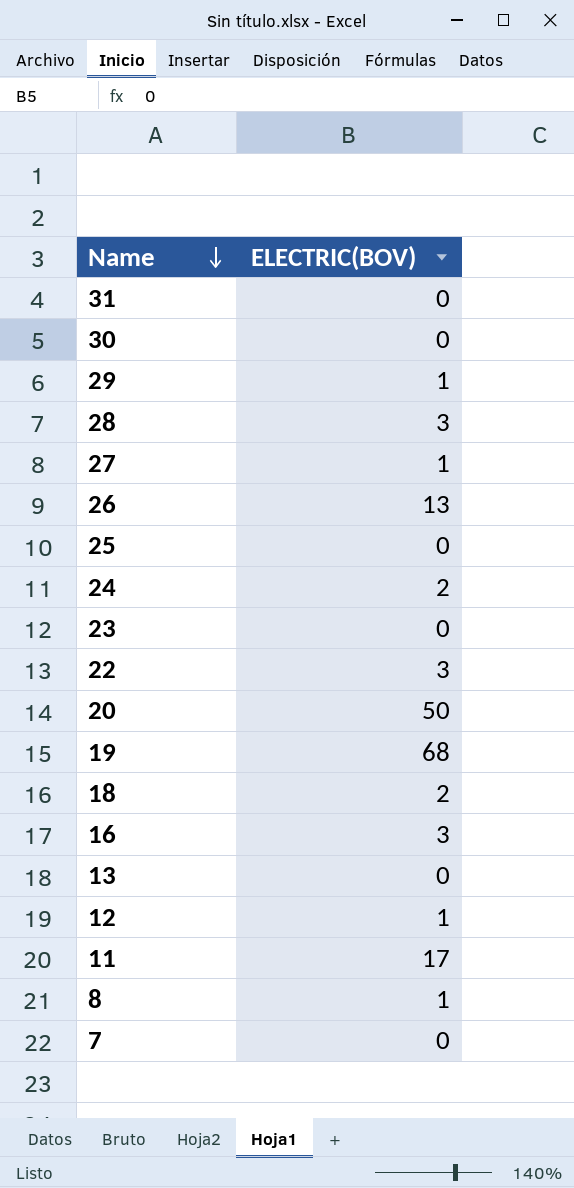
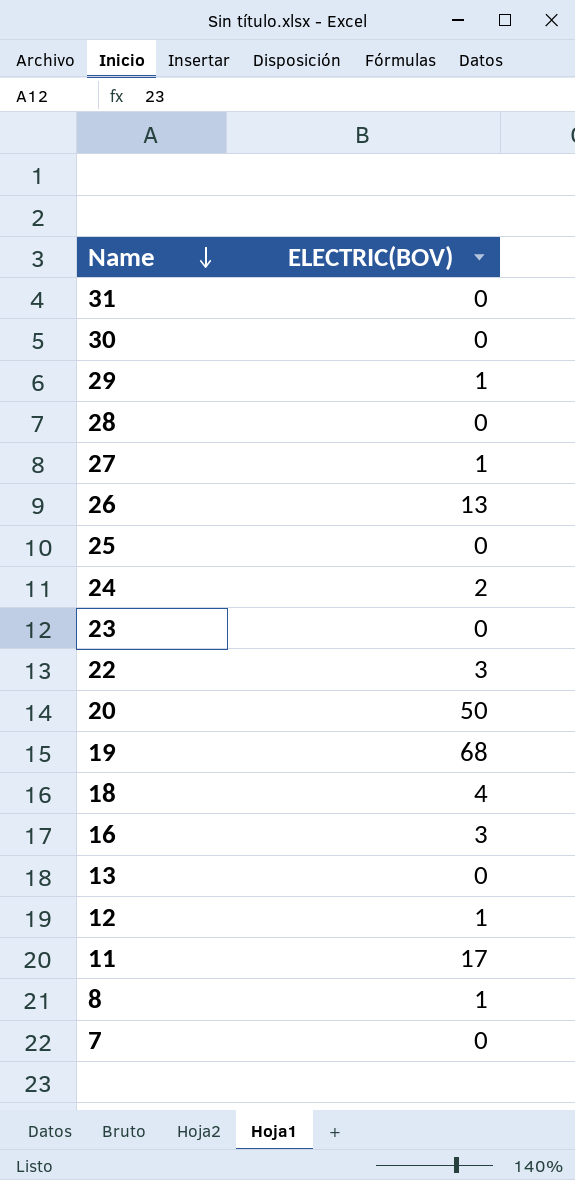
28 | ELECTRIC(BOV): 3 -> 0
18 | ELECTRIC(BOV): 2 -> 4

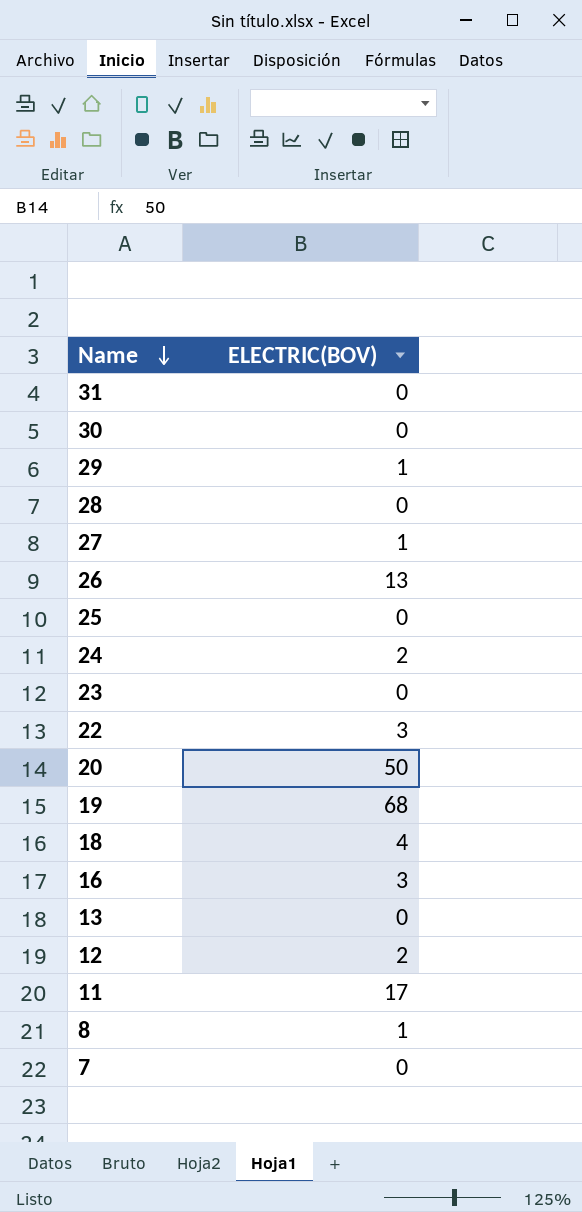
12 | ELECTRIC(BOV): 1 -> 2

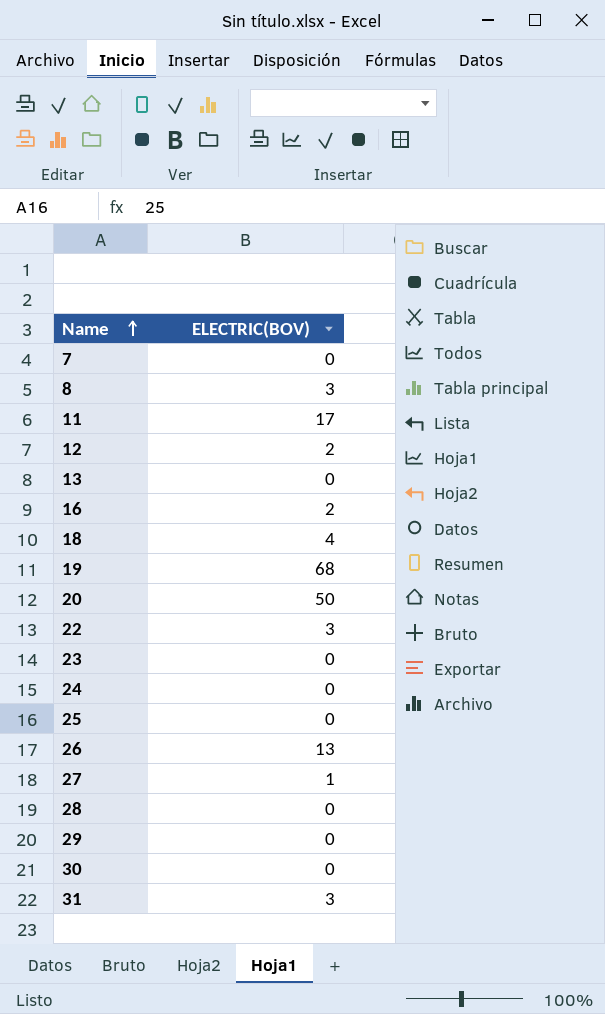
row order: Name descending -> Name ascending
8 | ELECTRIC(BOV): 1 -> 3
16 | ELECTRIC(BOV): 3 -> 2
24 | ELECTRIC(BOV): 2 -> 0
29 | ELECTRIC(BOV): 1 -> 0
31 | ELECTRIC(BOV): 0 -> 3

